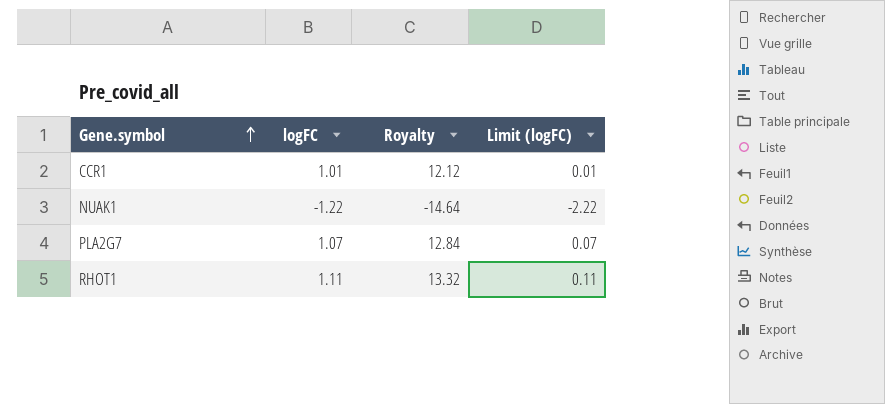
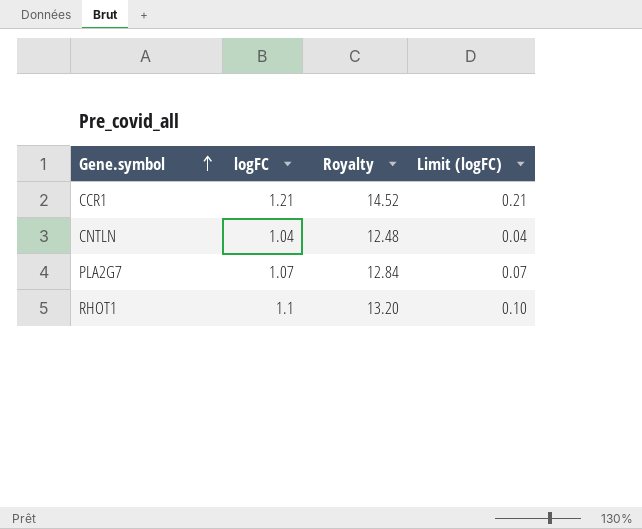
row NUAK1: -1.22 | -14.64 | -2.22 -> none
CCR1 | logFC: 1.01 -> 1.21
CCR1 | Royalty: 12.12 -> 14.52
CCR1 | Limit (logFC): 0.01 -> 0.21
row CNTLN: none -> 1.04 | 12.48 | 0.04
RHOT1 | logFC: 1.11 -> 1.1
RHOT1 | Royalty: 13.32 -> 13.20
RHOT1 | Limit (logFC): 0.11 -> 0.10

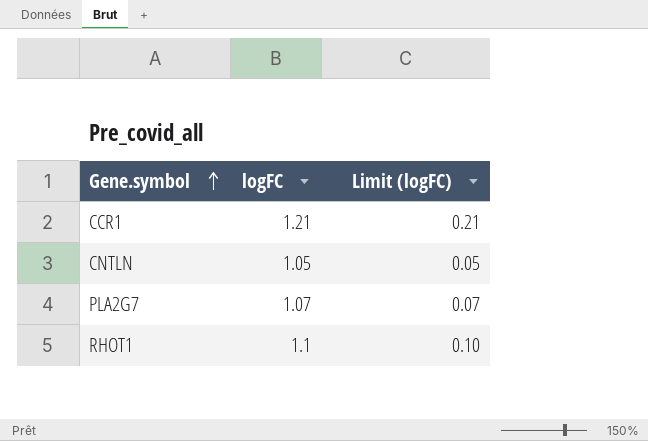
column Royalty | formula: [logFC] * 12 -> none
CNTLN | logFC: 1.04 -> 1.05
CNTLN | Limit (logFC): 0.04 -> 0.05

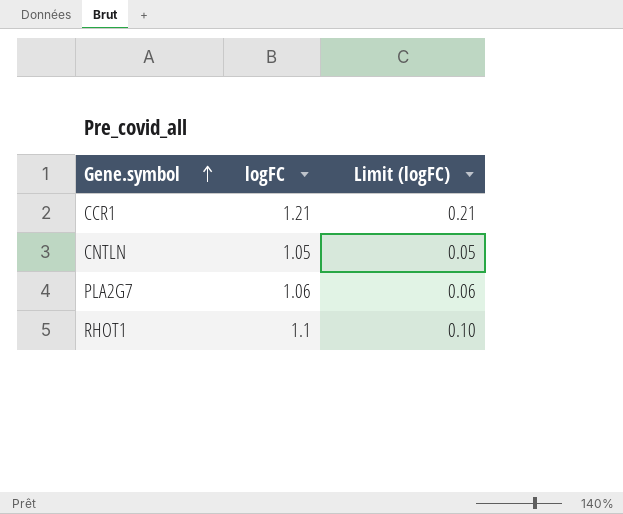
PLA2G7 | logFC: 1.07 -> 1.06
PLA2G7 | Limit (logFC): 0.07 -> 0.06

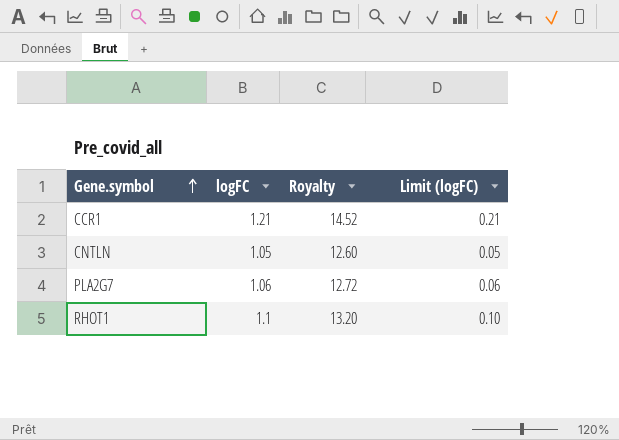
column Royalty | formula: none -> [logFC] * 12

